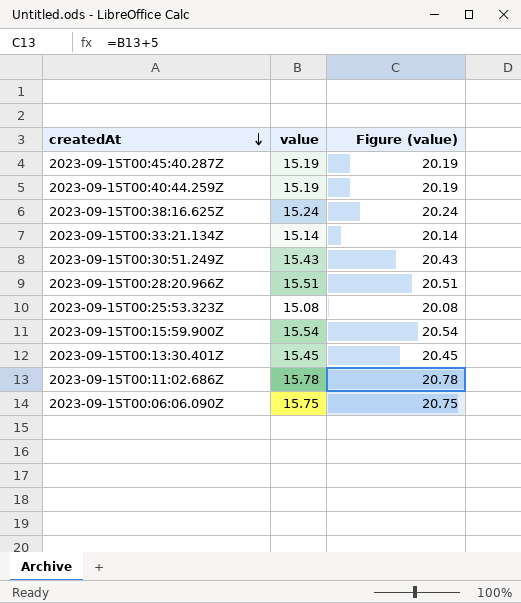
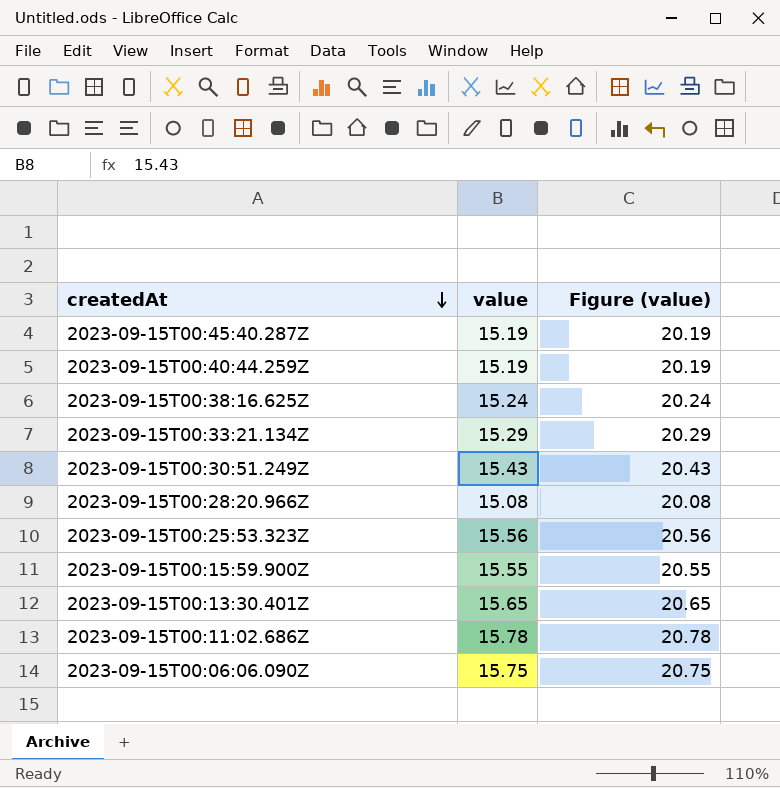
2023-09-15T00:33:21.134Z | value: 15.14 -> 15.29
2023-09-15T00:33:21.134Z | Figure (value): 20.14 -> 20.29
2023-09-15T00:28:20.966Z | value: 15.51 -> 15.08
2023-09-15T00:28:20.966Z | Figure (value): 20.51 -> 20.08
2023-09-15T00:25:53.323Z | value: 15.08 -> 15.56
2023-09-15T00:25:53.323Z | Figure (value): 20.08 -> 20.56
2023-09-15T00:15:59.900Z | value: 15.54 -> 15.55
2023-09-15T00:15:59.900Z | Figure (value): 20.54 -> 20.55
2023-09-15T00:13:30.401Z | value: 15.45 -> 15.65
2023-09-15T00:13:30.401Z | Figure (value): 20.45 -> 20.65

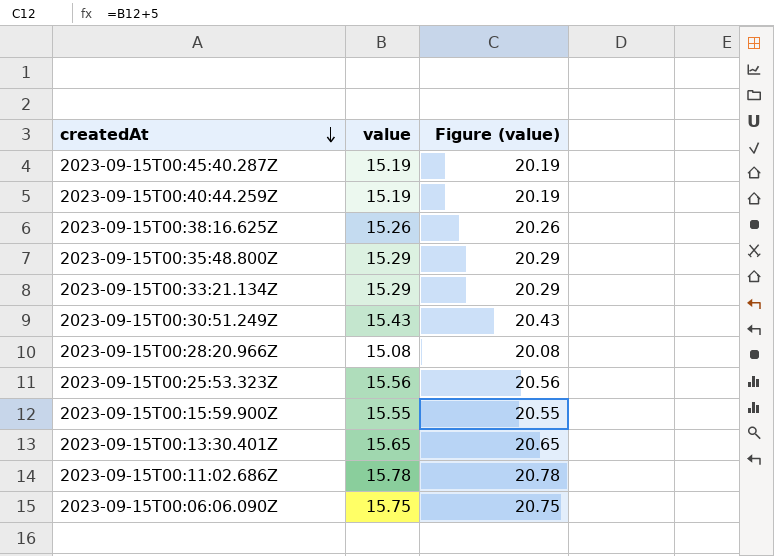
2023-09-15T00:38:16.625Z | value: 15.24 -> 15.26
2023-09-15T00:38:16.625Z | Figure (value): 20.24 -> 20.26
row 2023-09-15T00:35:48.800Z: none -> 15.29 | 20.29

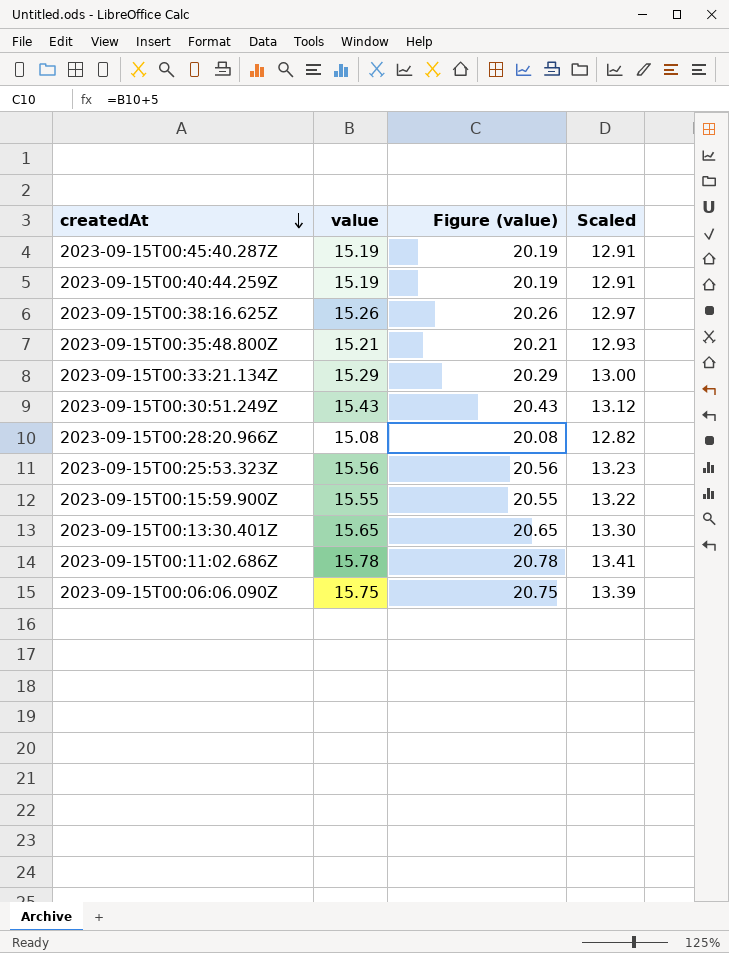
column Scaled | formula: none -> [value] * 0.85
2023-09-15T00:35:48.800Z | value: 15.29 -> 15.21
2023-09-15T00:35:48.800Z | Figure (value): 20.29 -> 20.21

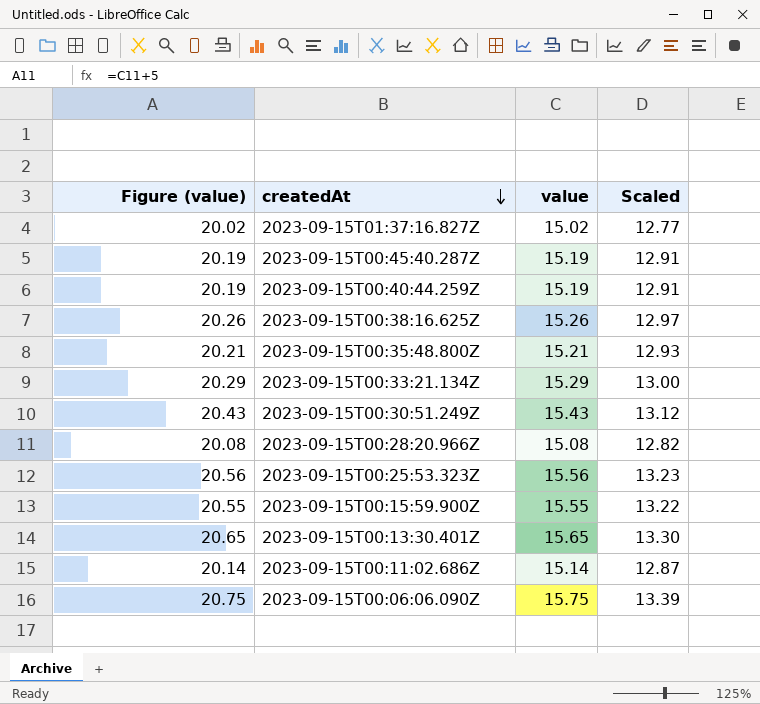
column Figure (value) | position: 3 -> 1
row 2023-09-15T01:37:16.827Z: none -> 20.02 | 15.02 | 12.77
2023-09-15T00:11:02.686Z | Figure (value): 20.78 -> 20.14
2023-09-15T00:11:02.686Z | value: 15.78 -> 15.14
2023-09-15T00:11:02.686Z | Scaled: 13.41 -> 12.87

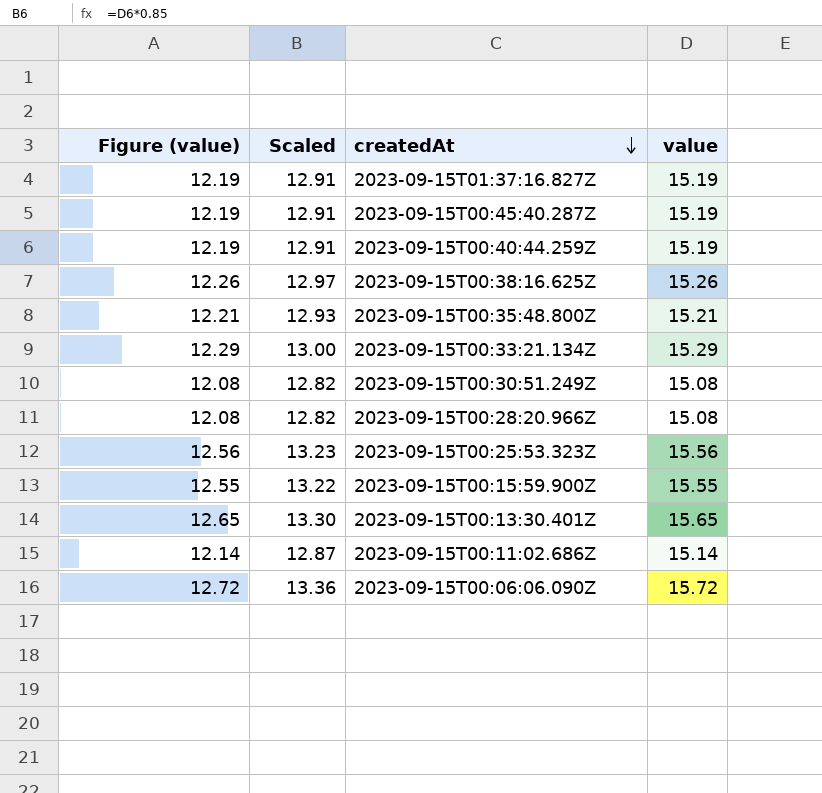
column Figure (value) | formula: [value] + 5 -> [value] - 3
column Scaled | position: 4 -> 2
2023-09-15T01:37:16.827Z | Scaled: 12.77 -> 12.91
2023-09-15T01:37:16.827Z | value: 15.02 -> 15.19
2023-09-15T00:30:51.249Z | Scaled: 13.12 -> 12.82
2023-09-15T00:30:51.249Z | value: 15.43 -> 15.08
2023-09-15T00:06:06.090Z | Scaled: 13.39 -> 13.36
2023-09-15T00:06:06.090Z | value: 15.75 -> 15.72

